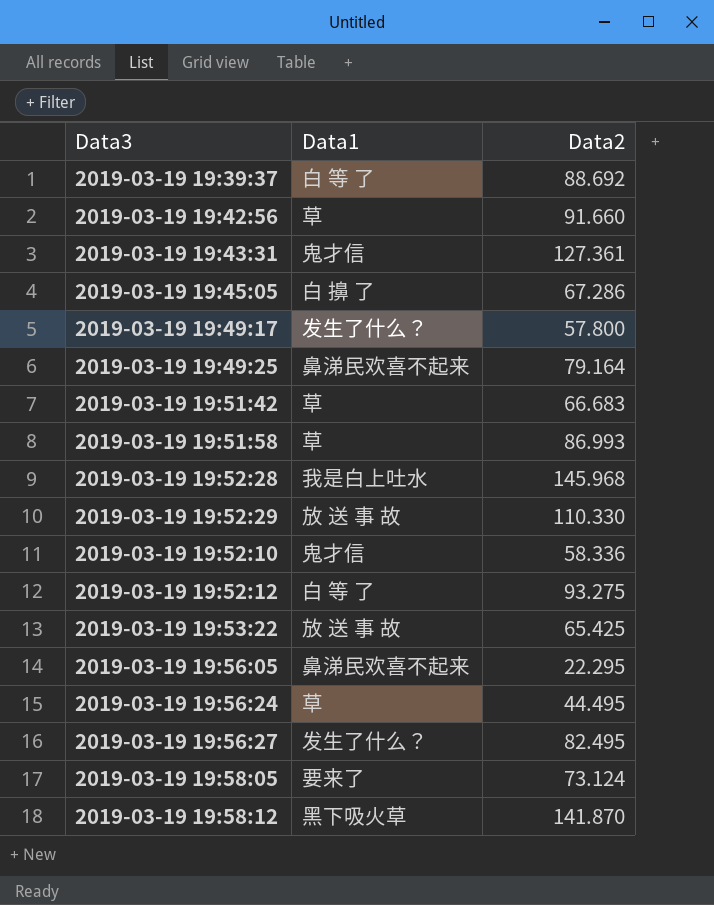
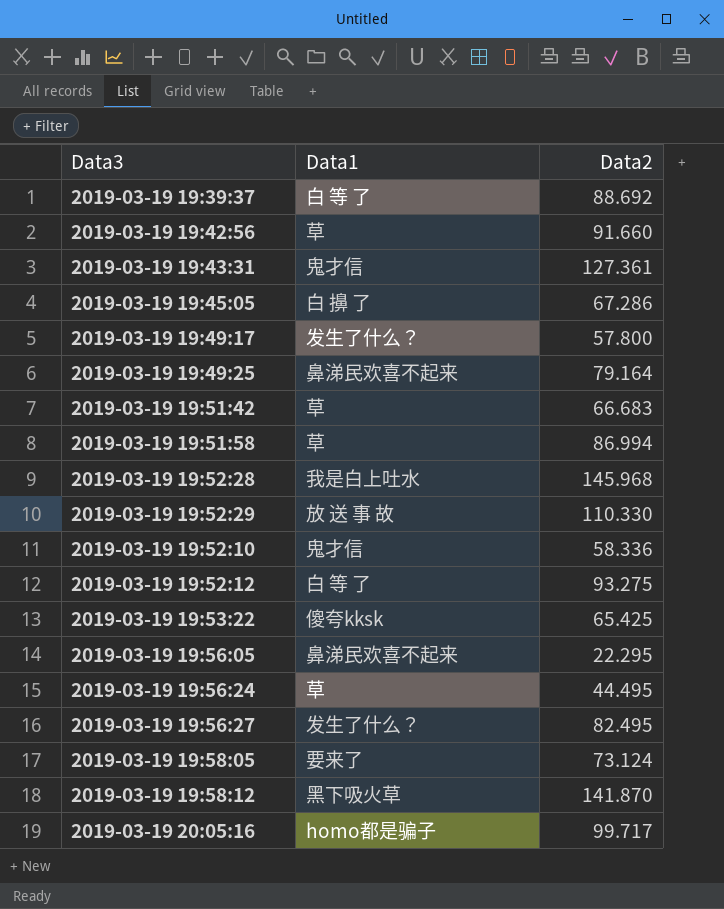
2019-03-19 19:51:58 | Data2: 86.993 -> 86.994
2019-03-19 19:53:22 | Data1: 放 送 事 故 -> 傻夸kksk
row 2019-03-19 20:05:16: none -> homo都是骗子 | 99.717

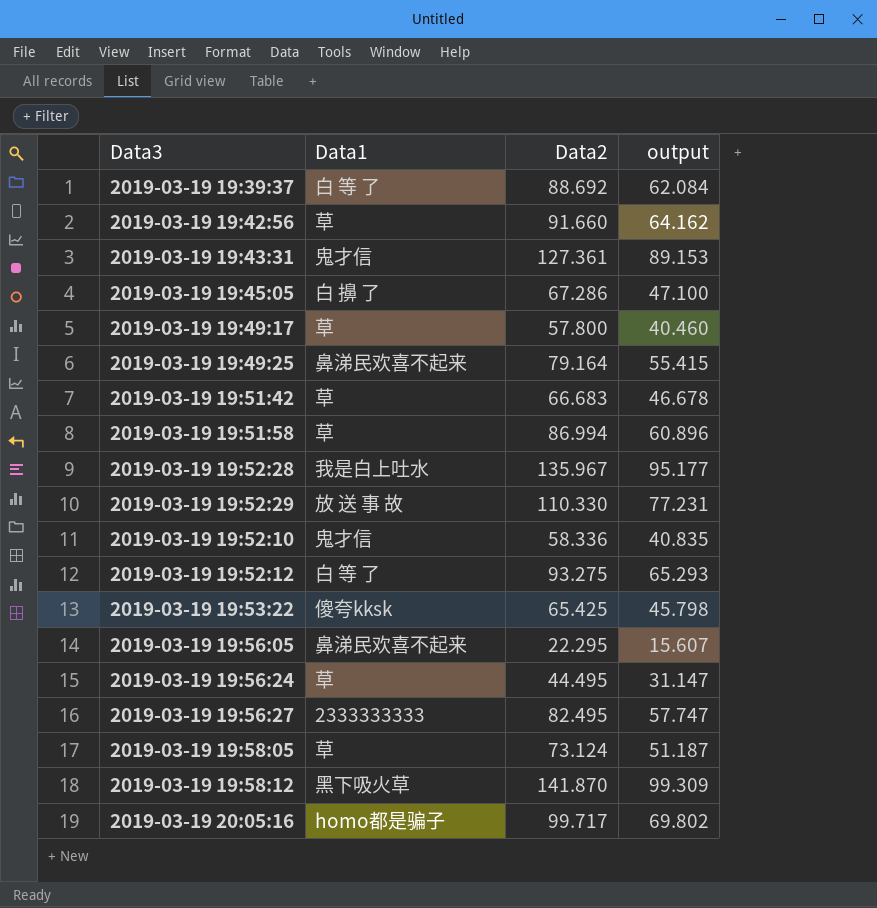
column output | formula: none -> [Data2] * 0.7
2019-03-19 19:49:17 | Data1: 发生了什么？ -> 草
2019-03-19 19:52:28 | Data2: 145.968 -> 135.967
2019-03-19 19:56:27 | Data1: 发生了什么？ -> 2333333333
2019-03-19 19:58:05 | Data1: 要来了 -> 草

